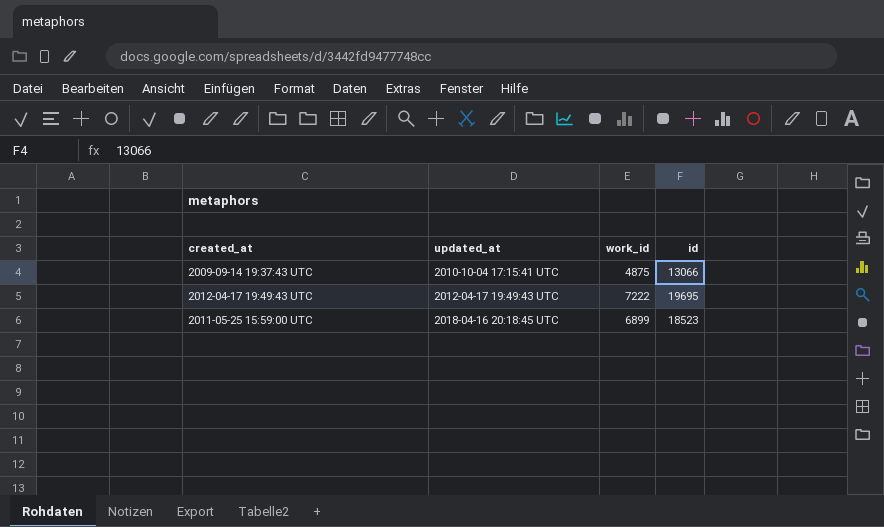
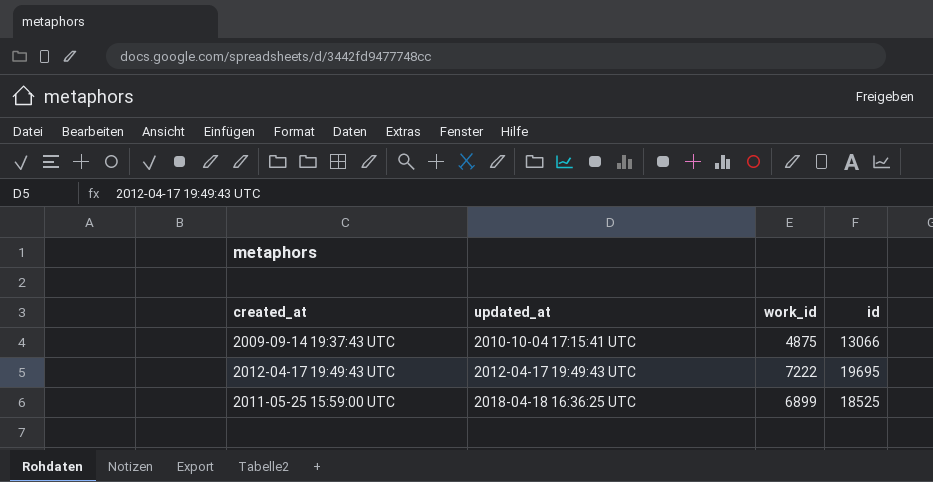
2011-05-25 15:59:00 UTC | updated_at: 2018-04-16 20:18:45 UTC -> 2018-04-18 16:36:25 UTC
2011-05-25 15:59:00 UTC | id: 18523 -> 18525

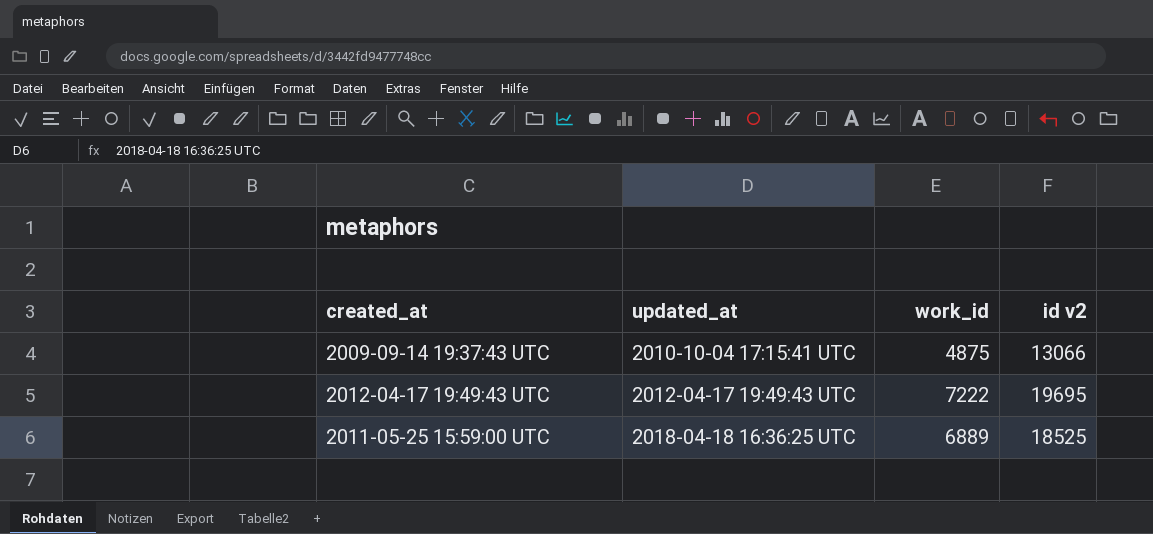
column name: id -> id v2
2011-05-25 15:59:00 UTC | work_id: 6899 -> 6889

